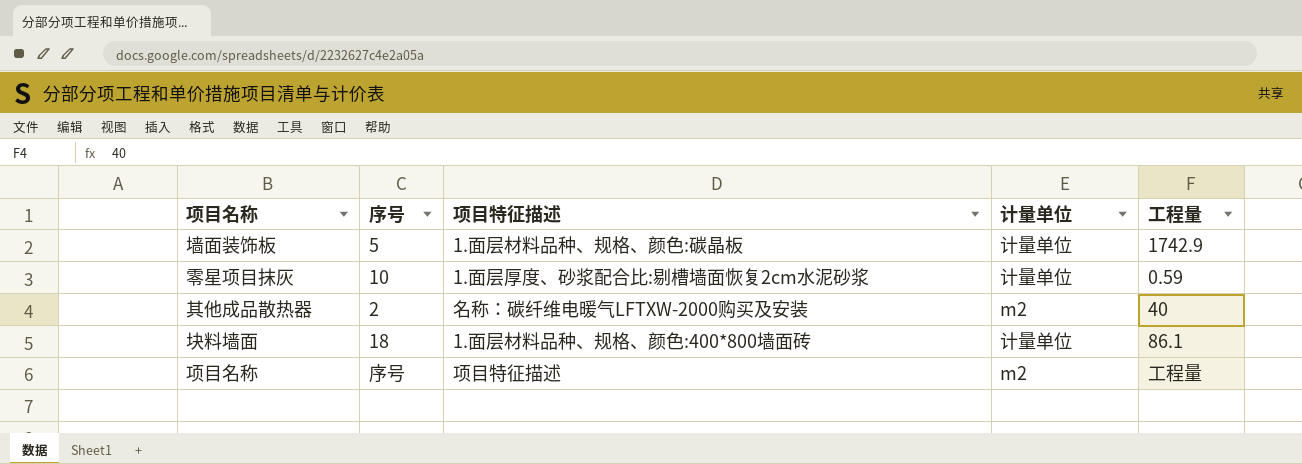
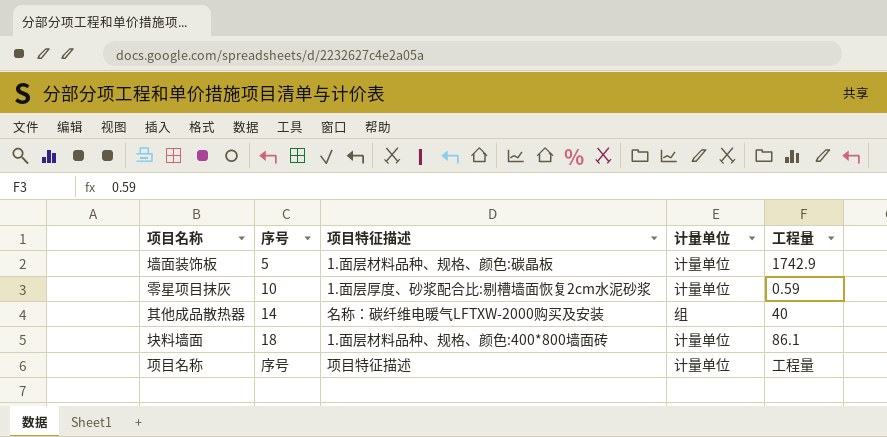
其他成品散热器 | 序号: 2 -> 14
其他成品散热器 | 计量单位: m2 -> 组
项目名称 | 计量单位: m2 -> 计量单位

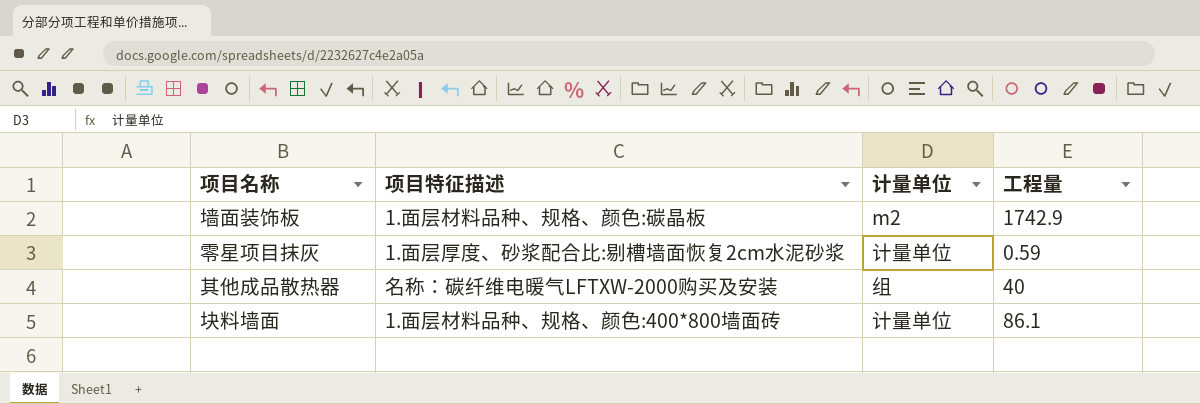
column 序号 | position: 2 -> none
row 项目名称: 序号 | 项目特征描述 | 计量单位 | 工程量 -> none
墙面装饰板 | 计量单位: 计量单位 -> m2

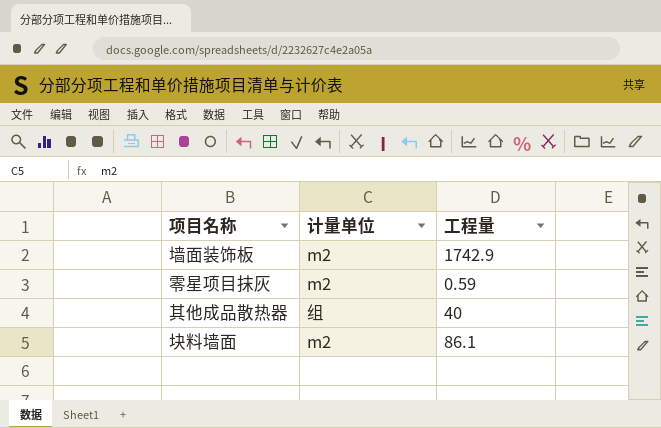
column 项目特征描述 | position: 2 -> none
零星项目抹灰 | 计量单位: 计量单位 -> m2
块料墙面 | 计量单位: 计量单位 -> m2

